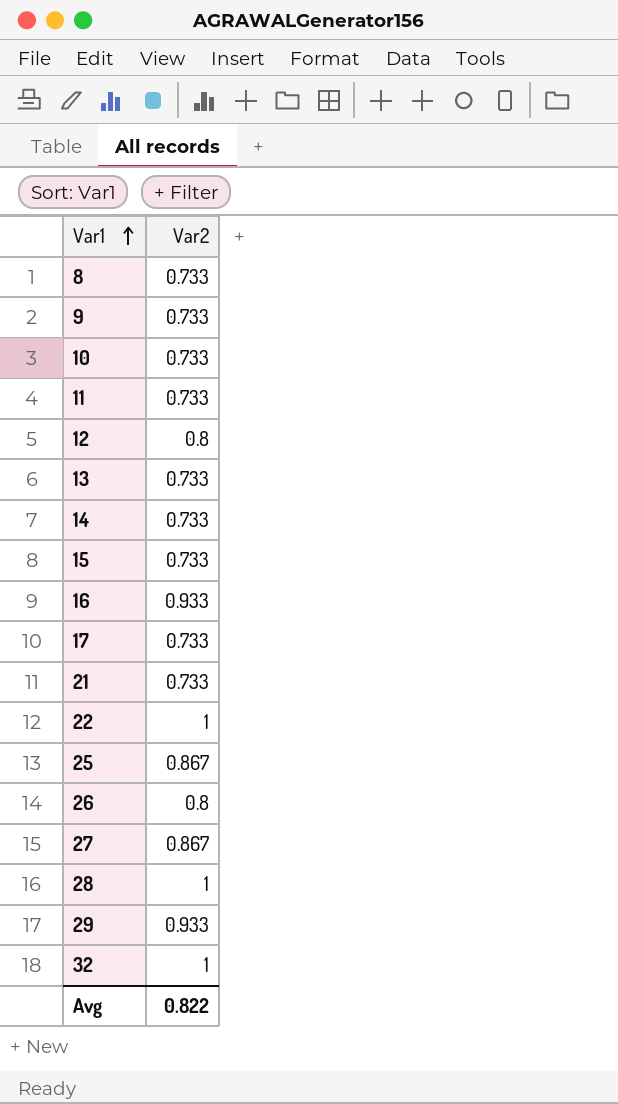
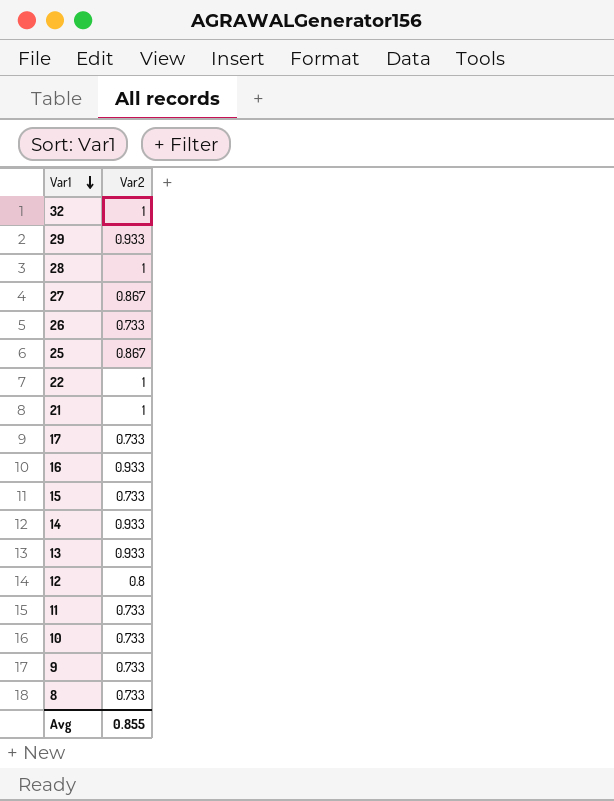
row order: Var1 ascending -> Var1 descending
26 | Var2: 0.8 -> 0.733
21 | Var2: 0.733 -> 1
14 | Var2: 0.733 -> 0.933
13 | Var2: 0.733 -> 0.933
Avg | Var2: 0.822 -> 0.855

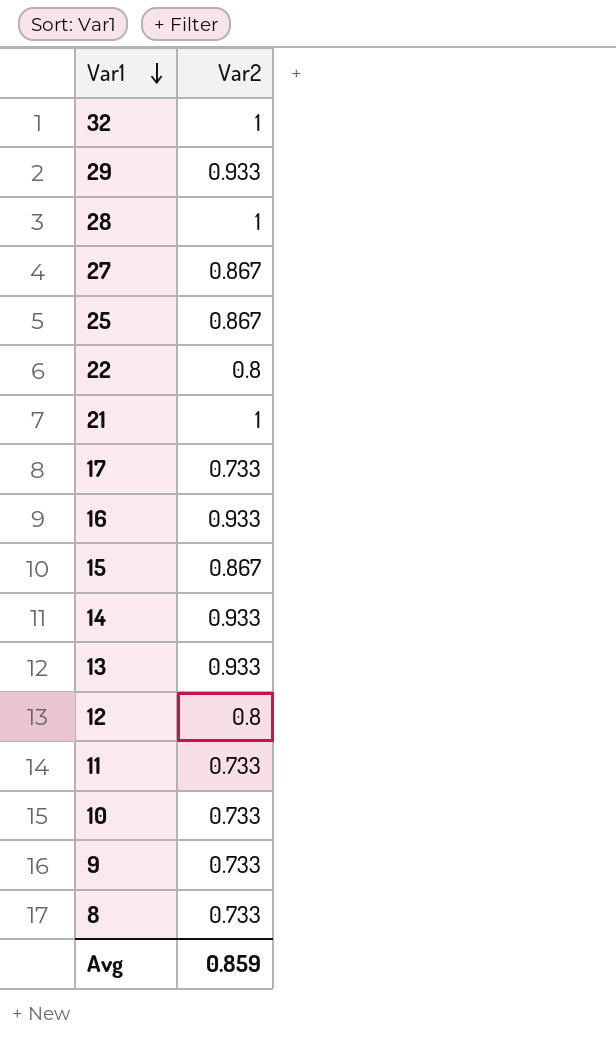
row 26: 0.733 -> none
22 | Var2: 1 -> 0.8
15 | Var2: 0.733 -> 0.867
Avg | Var2: 0.855 -> 0.859

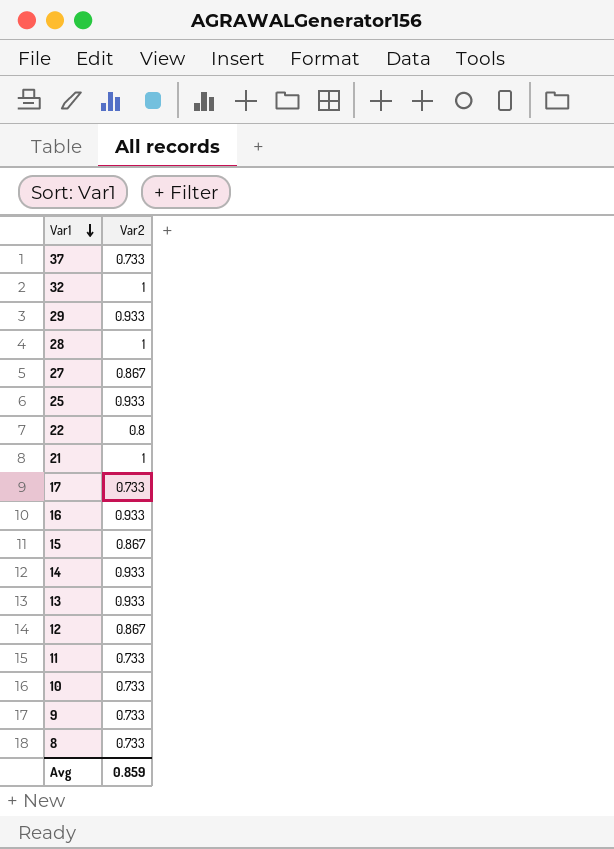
row 37: none -> 0.733
25 | Var2: 0.867 -> 0.933
12 | Var2: 0.8 -> 0.867

